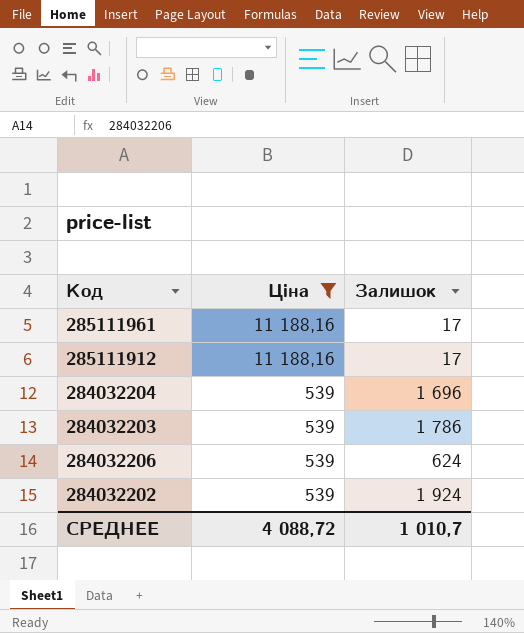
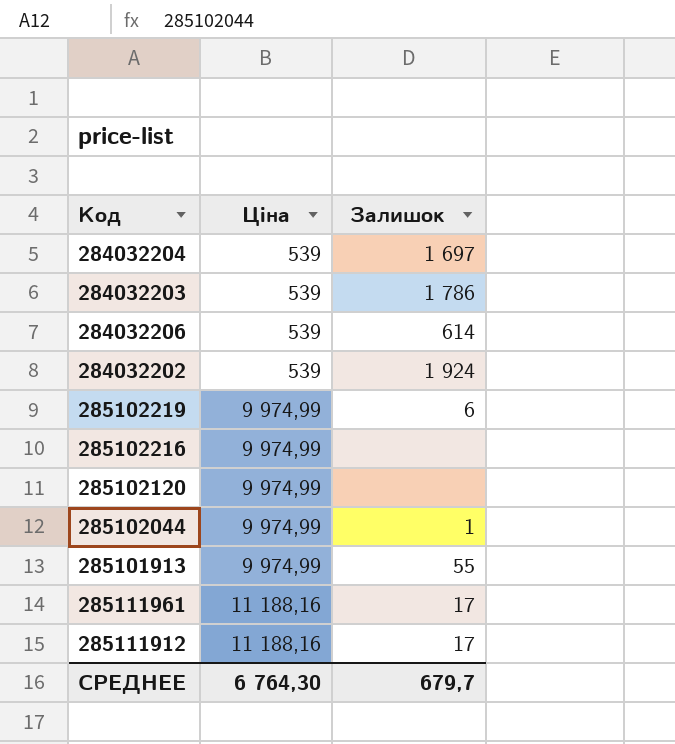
filter: Ціна != 9 974,99 -> none
row order: Ціна descending -> Ціна ascending
284032204 | Залишок: 1 696 -> 1 697
284032206 | Залишок: 624 -> 614
СРЕДНЕЕ | Ціна: 4 088,72 -> 6 764,30
СРЕДНЕЕ | Залишок: 1 010,7 -> 679,7

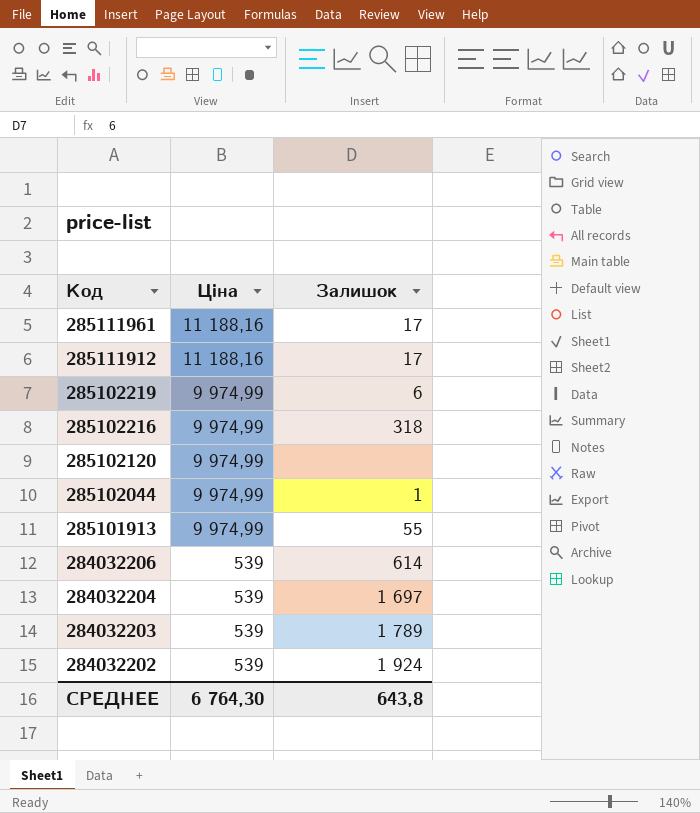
row order: Ціна ascending -> Код descending
285102216 | Залишок: none -> 318
284032203 | Залишок: 1 786 -> 1 789
СРЕДНЕЕ | Залишок: 679,7 -> 643,8

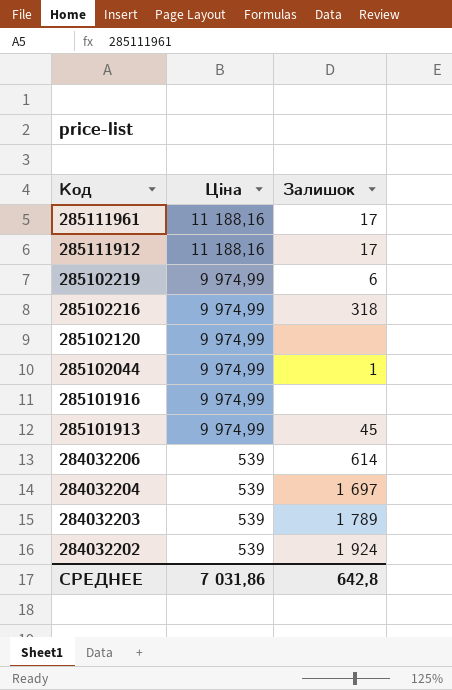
row 285101916: none -> 9 974,99 | none
285101913 | Залишок: 55 -> 45
СРЕДНЕЕ | Ціна: 6 764,30 -> 7 031,86
СРЕДНЕЕ | Залишок: 643,8 -> 642,8

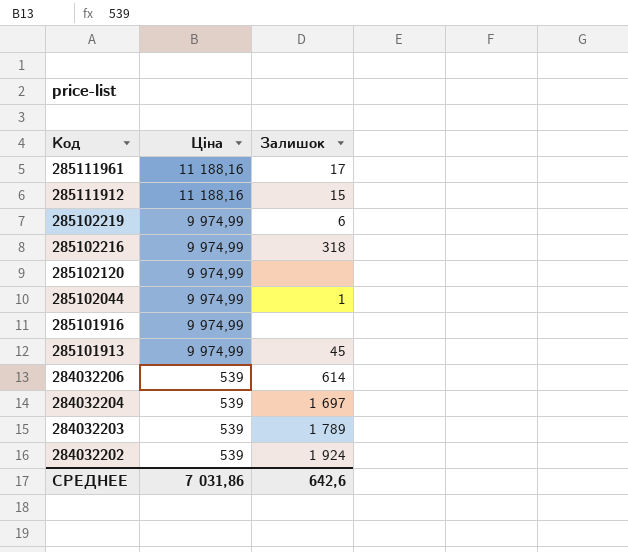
285111912 | Залишок: 17 -> 15
СРЕДНЕЕ | Залишок: 642,8 -> 642,6

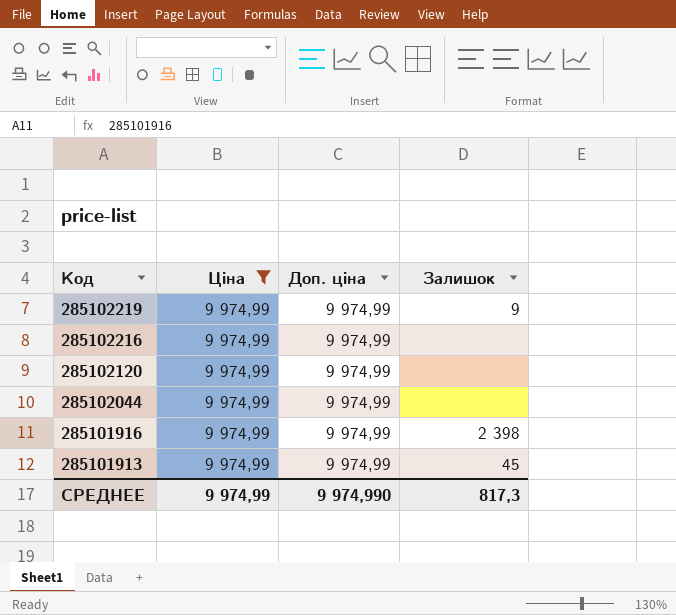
filter: none -> Ціна = 9 974,99
column Доп. ціна | position: none -> 3
285102219 | Залишок: 6 -> 9
285102216 | Залишок: 318 -> none
285102044 | Залишок: 1 -> none
285101916 | Залишок: none -> 2 398
СРЕДНЕЕ | Ціна: 7 031,86 -> 9 974,99
СРЕДНЕЕ | Залишок: 642,6 -> 817,3

